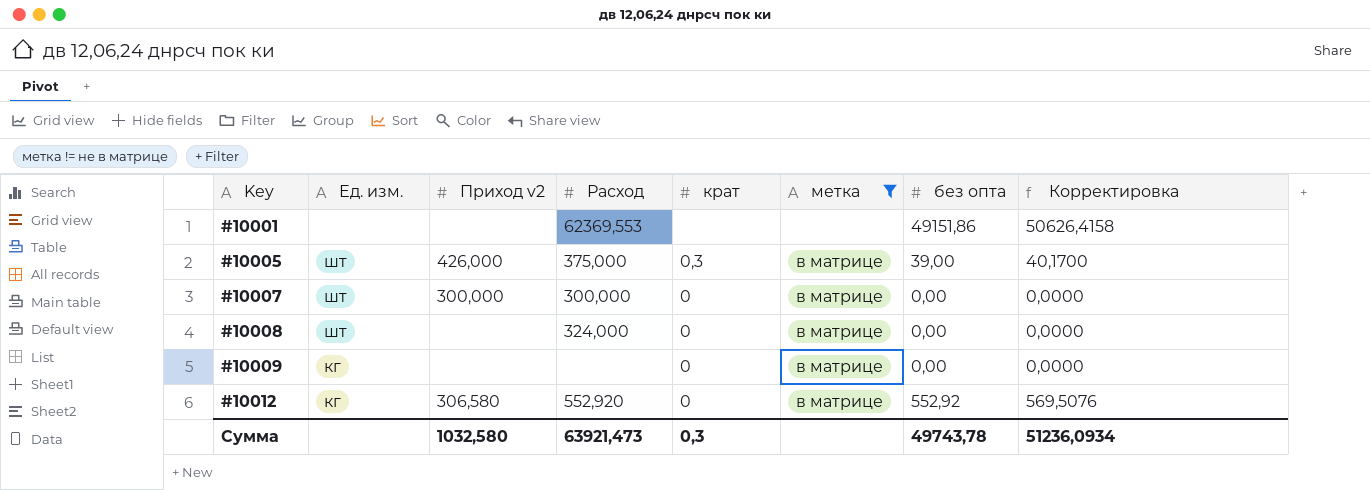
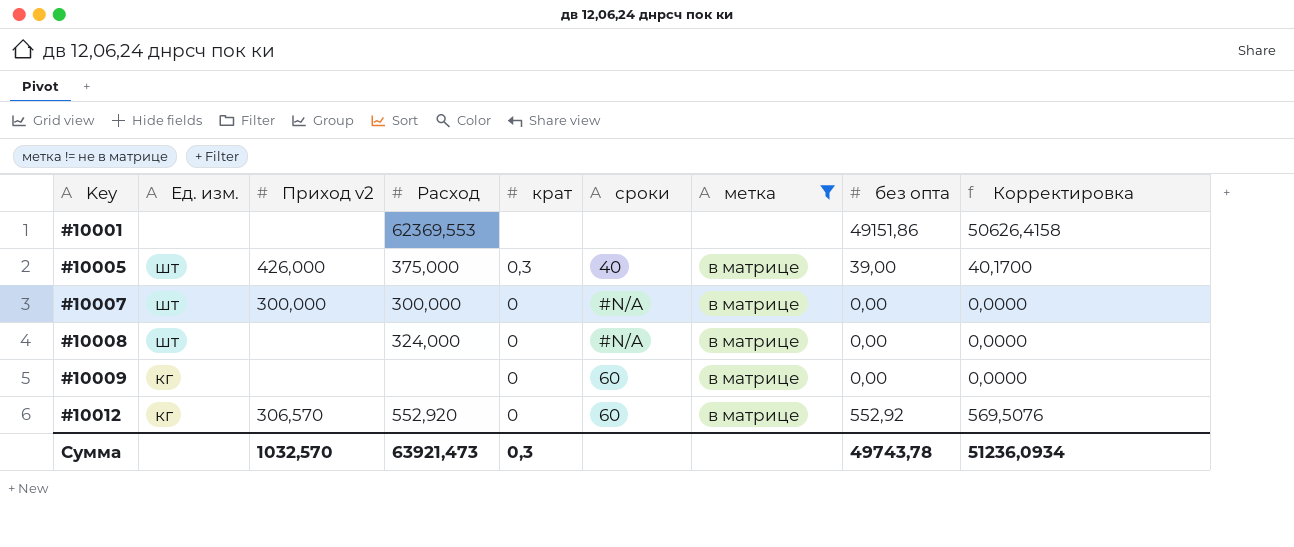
column сроки | position: none -> 6
#10012 | Приход v2: 306,580 -> 306,570
Сумма | Приход v2: 1032,580 -> 1032,570

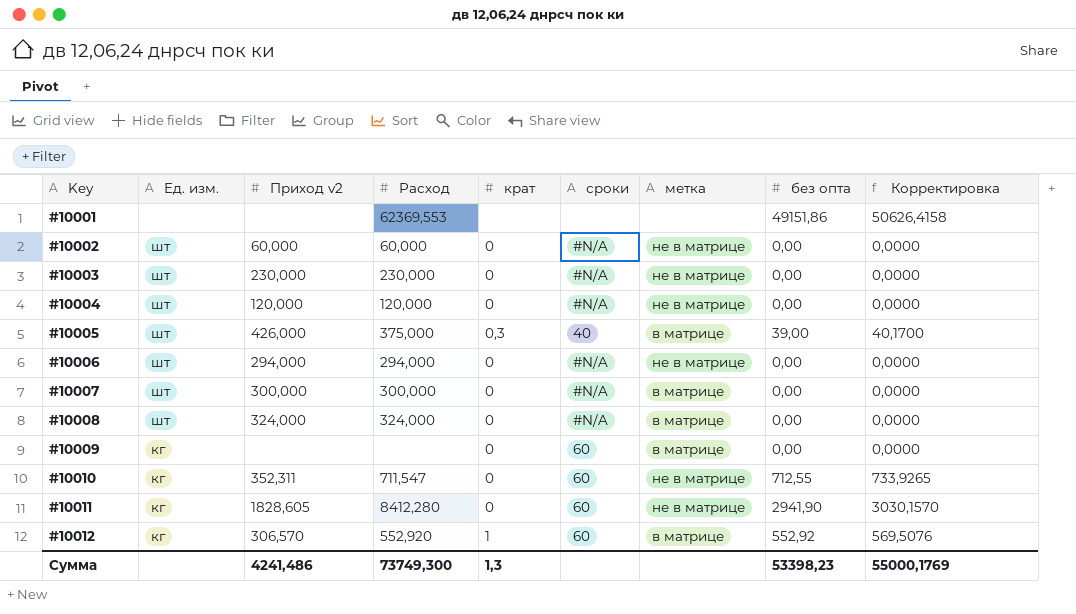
filter: метка != не в матрице -> none
#10008 | Приход v2: none -> 324,000
#10012 | крат: 0 -> 1
Сумма | Приход v2: 1032,570 -> 4241,486
Сумма | Расход: 63921,473 -> 73749,300
Сумма | крат: 0,3 -> 1,3
Сумма | без опта: 49743,78 -> 53398,23
Сумма | Корректировка: 51236,0934 -> 55000,1769

